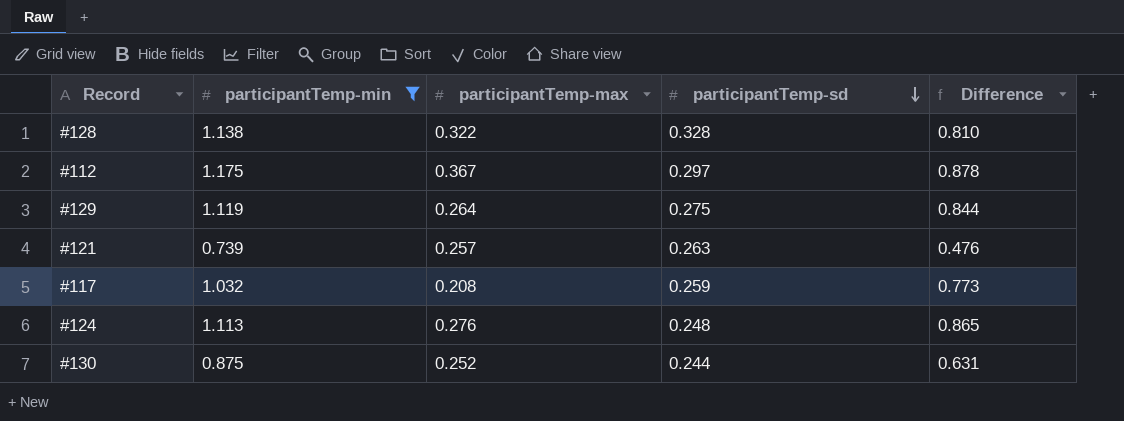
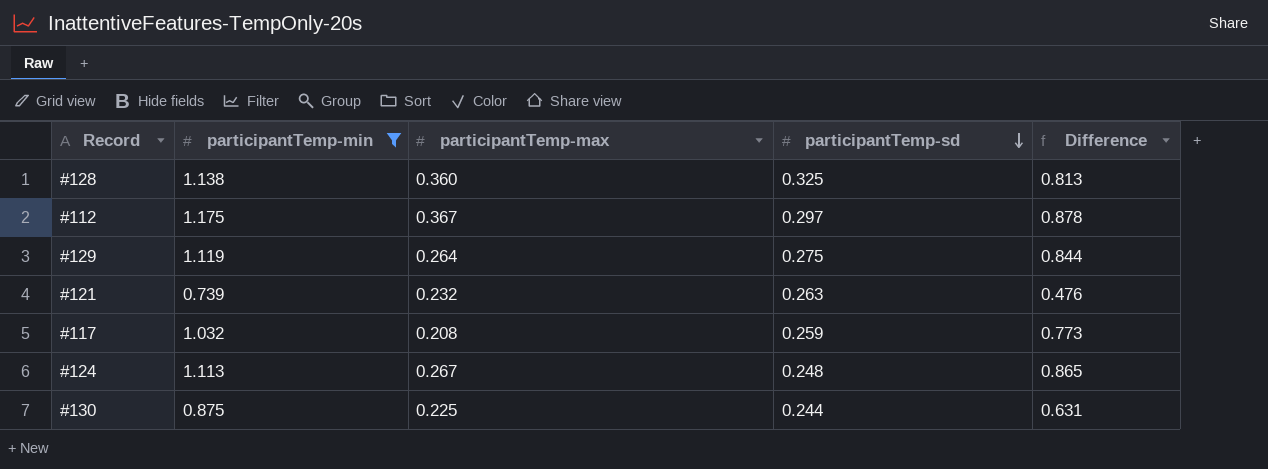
#128 | participantTemp-max: 0.322 -> 0.360
#128 | participantTemp-sd: 0.328 -> 0.325
#128 | Difference: 0.810 -> 0.813
#121 | participantTemp-max: 0.257 -> 0.232
#124 | participantTemp-max: 0.276 -> 0.267
#130 | participantTemp-max: 0.252 -> 0.225

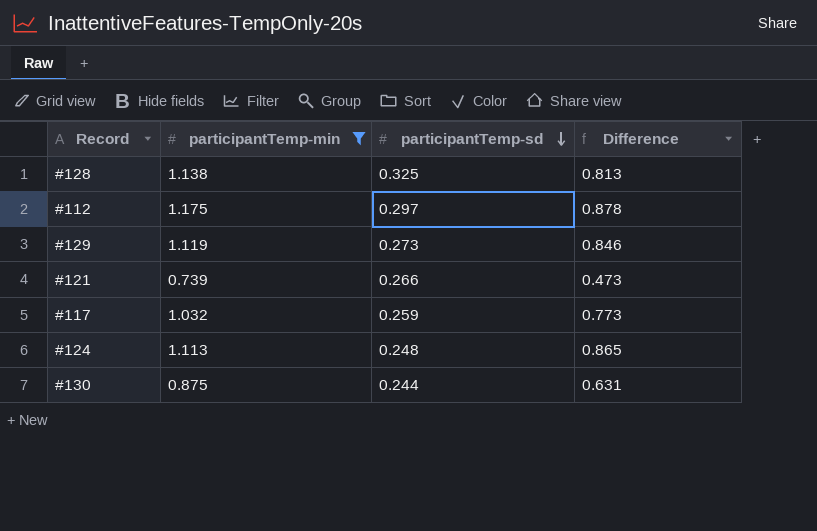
column participantTemp-max | position: 3 -> none
#129 | participantTemp-sd: 0.275 -> 0.273
#129 | Difference: 0.844 -> 0.846
#121 | participantTemp-sd: 0.263 -> 0.266
#121 | Difference: 0.476 -> 0.473

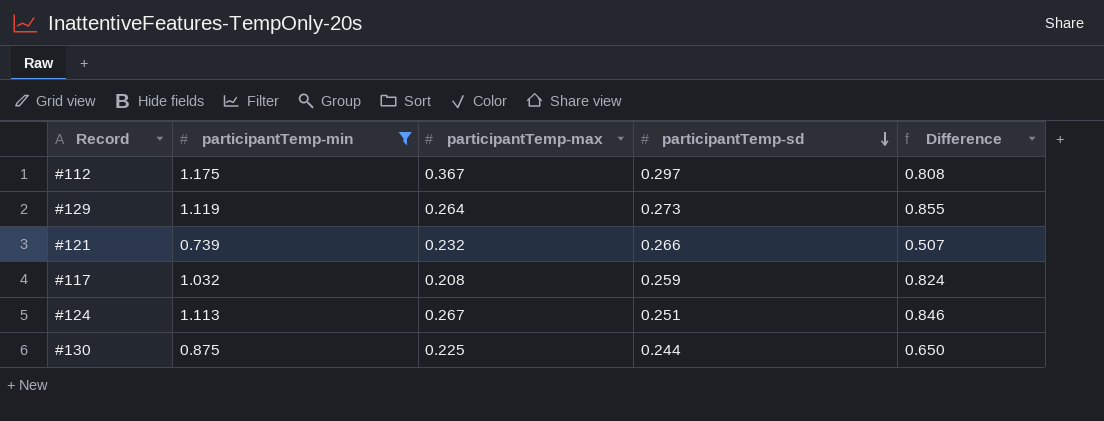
column participantTemp-max | position: none -> 3
column Difference | formula: [participantTemp-min] - [participantTemp-sd] -> [participantTemp-min] - [participantTemp-max]
row #128: 1.138 | 0.325 | 0.813 -> none
#124 | participantTemp-sd: 0.248 -> 0.251

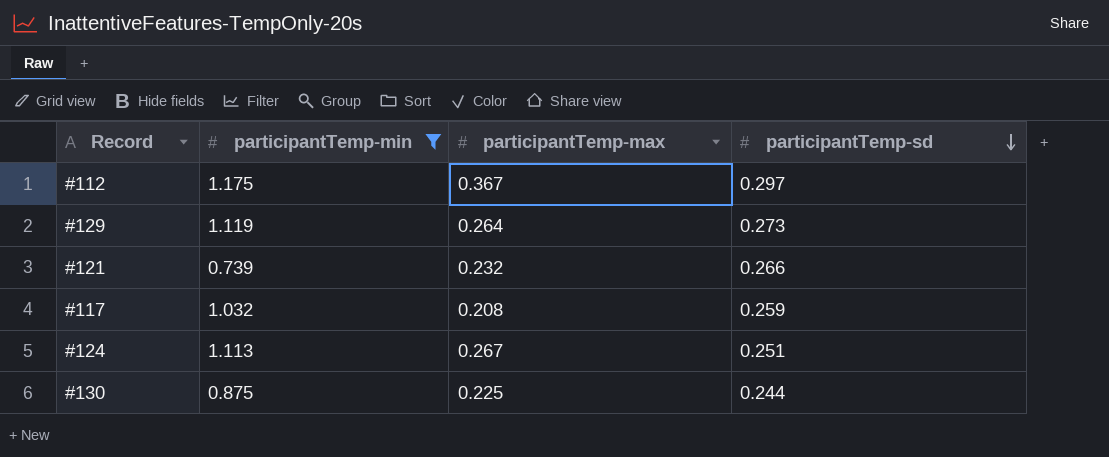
column Difference | formula: [participantTemp-min] - [participantTemp-max] -> none

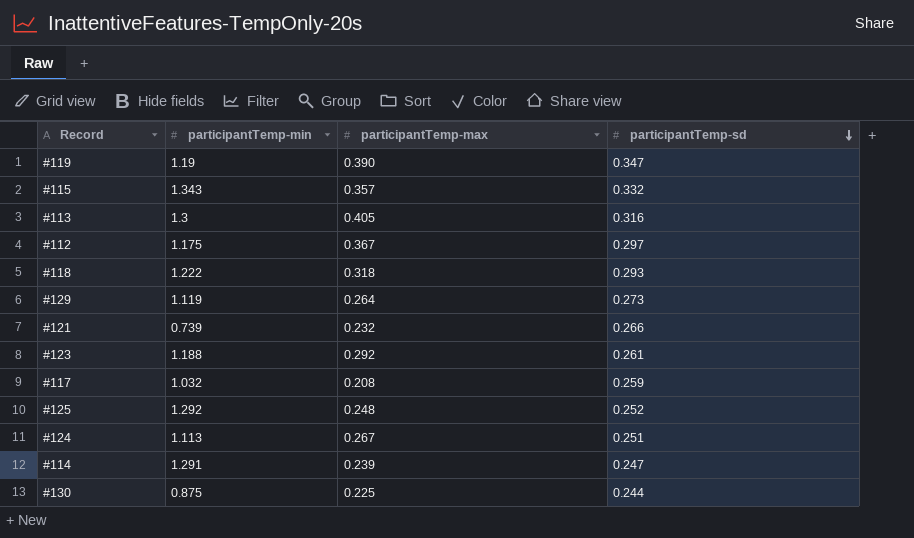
filter: participantTemp-min <= 1.175 -> none

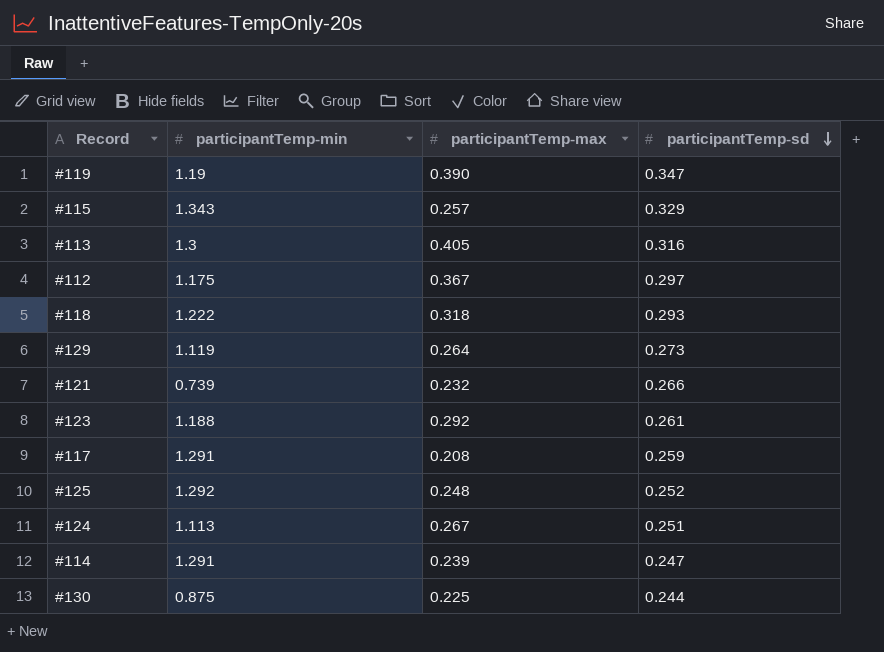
#115 | participantTemp-max: 0.357 -> 0.257
#115 | participantTemp-sd: 0.332 -> 0.329
#117 | participantTemp-min: 1.032 -> 1.291

